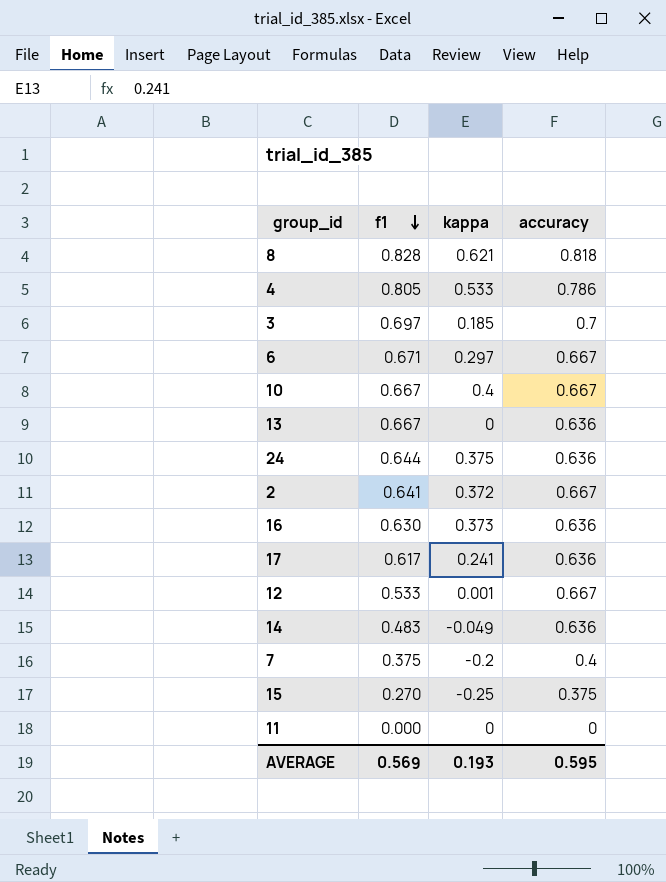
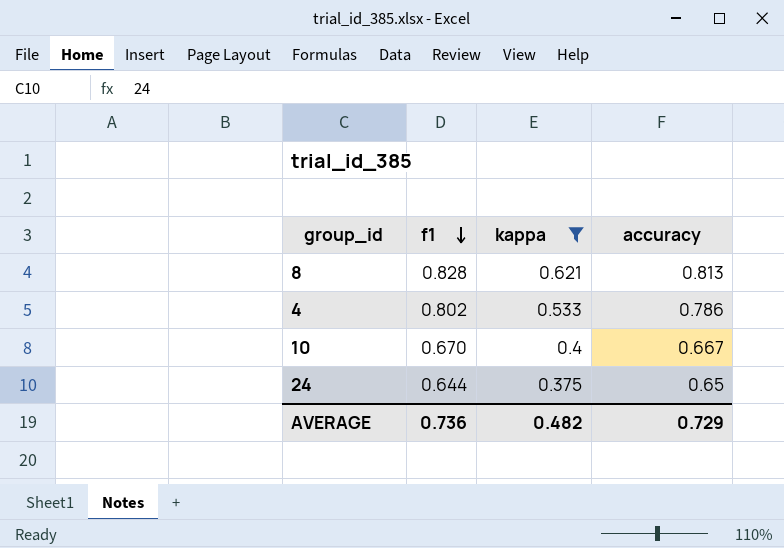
filter: none -> kappa >= 0.375
8 | accuracy: 0.818 -> 0.813
4 | f1: 0.805 -> 0.802
10 | f1: 0.667 -> 0.670
24 | accuracy: 0.636 -> 0.65
AVERAGE | f1: 0.569 -> 0.736
AVERAGE | kappa: 0.193 -> 0.482
AVERAGE | accuracy: 0.595 -> 0.729

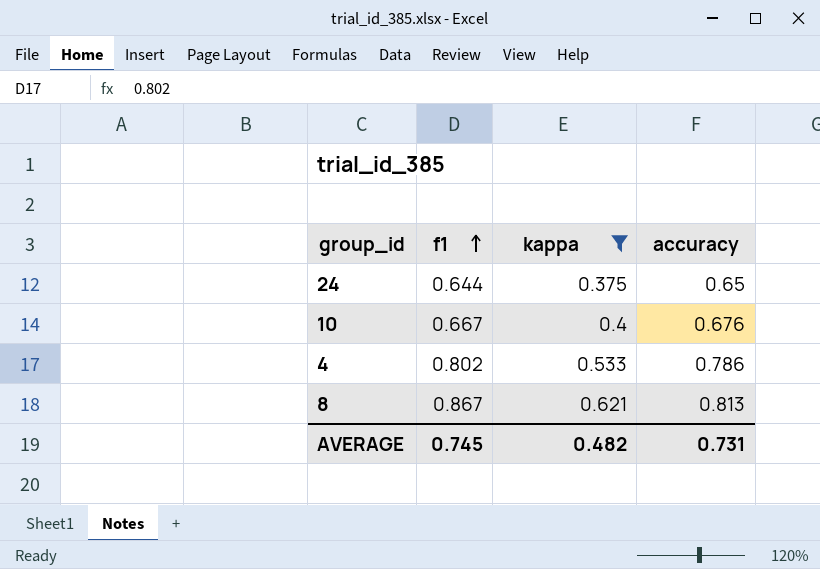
row order: f1 descending -> f1 ascending
10 | f1: 0.670 -> 0.667
10 | accuracy: 0.667 -> 0.676
8 | f1: 0.828 -> 0.867
AVERAGE | f1: 0.736 -> 0.745
AVERAGE | accuracy: 0.729 -> 0.731

